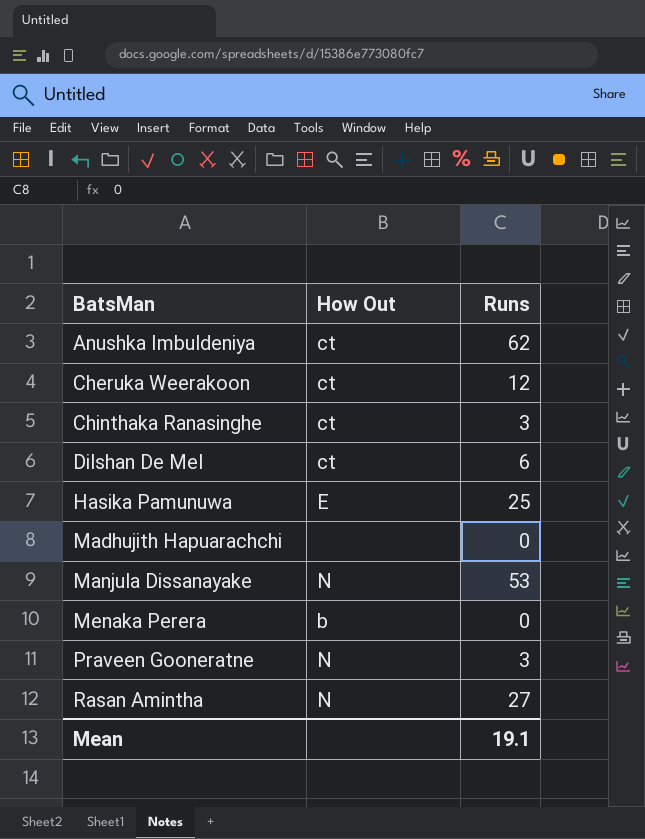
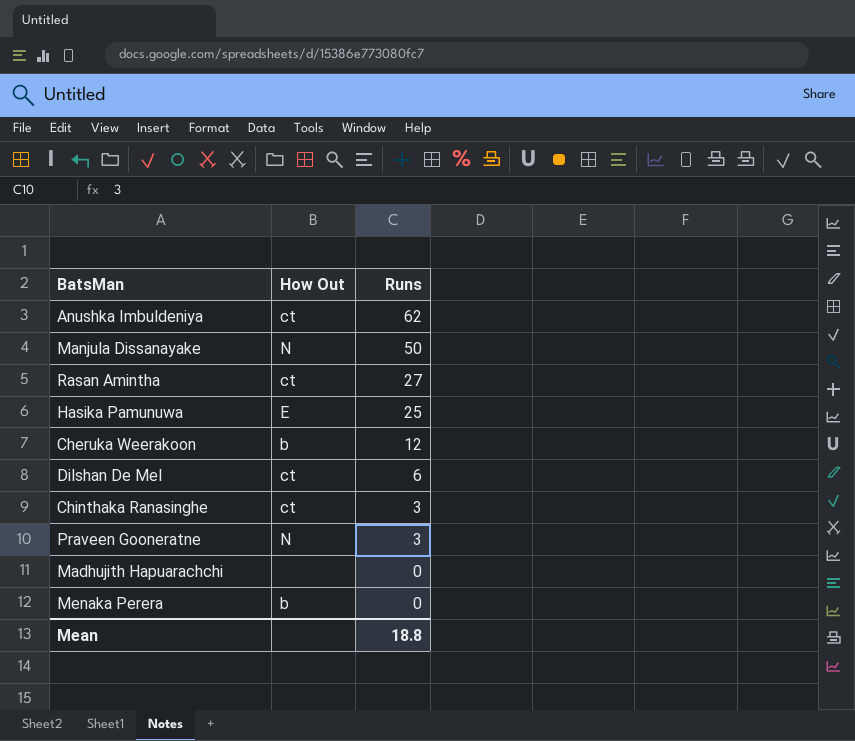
row order: BatsMan ascending -> Runs descending
Manjula Dissanayake | Runs: 53 -> 50
Rasan Amintha | How Out: N -> ct
Cheruka Weerakoon | How Out: ct -> b
Mean | Runs: 19.1 -> 18.8

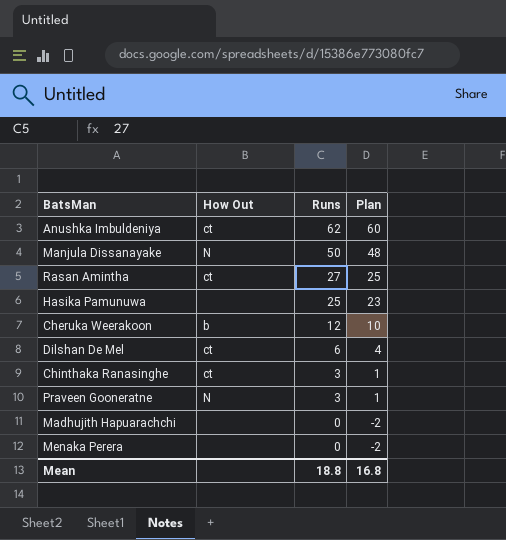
column Plan | formula: none -> [Runs] - 2
Hasika Pamunuwa | How Out: E -> none
Menaka Perera | How Out: b -> none

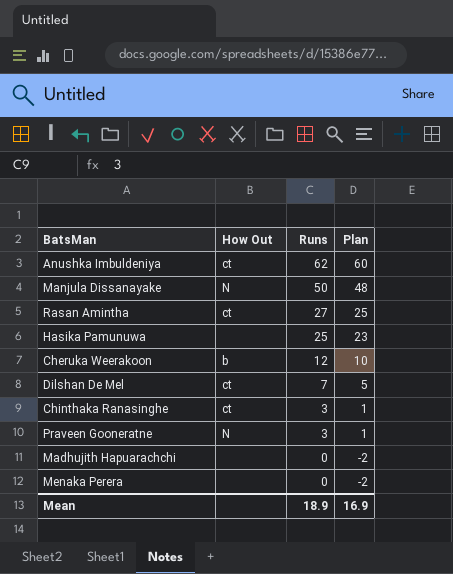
Dilshan De Mel | Runs: 6 -> 7
Dilshan De Mel | Plan: 4 -> 5
Mean | Runs: 18.8 -> 18.9
Mean | Plan: 16.8 -> 16.9

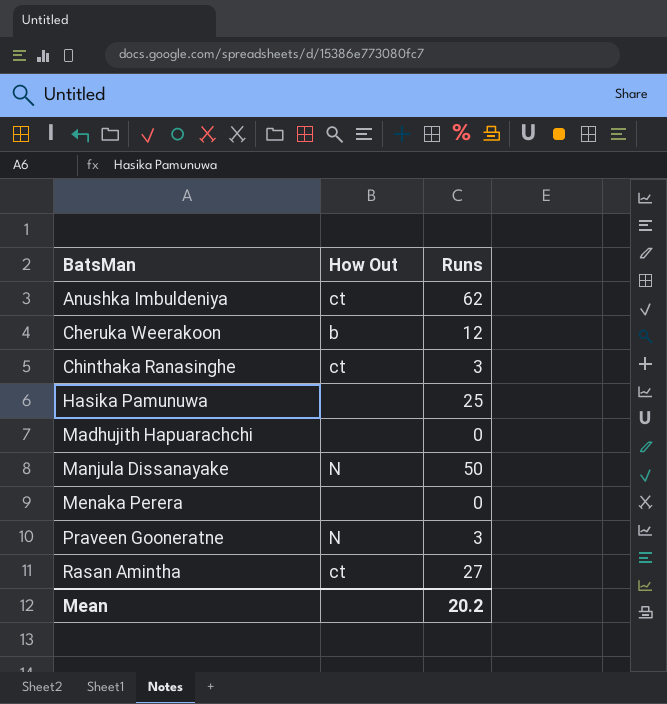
row order: Runs descending -> BatsMan ascending
column Plan | formula: [Runs] - 2 -> none
row Dilshan De Mel: ct | 7 | 5 -> none
Mean | Runs: 18.9 -> 20.2

